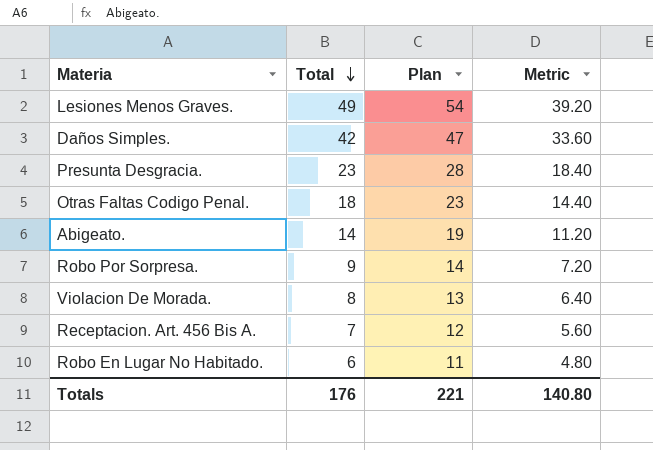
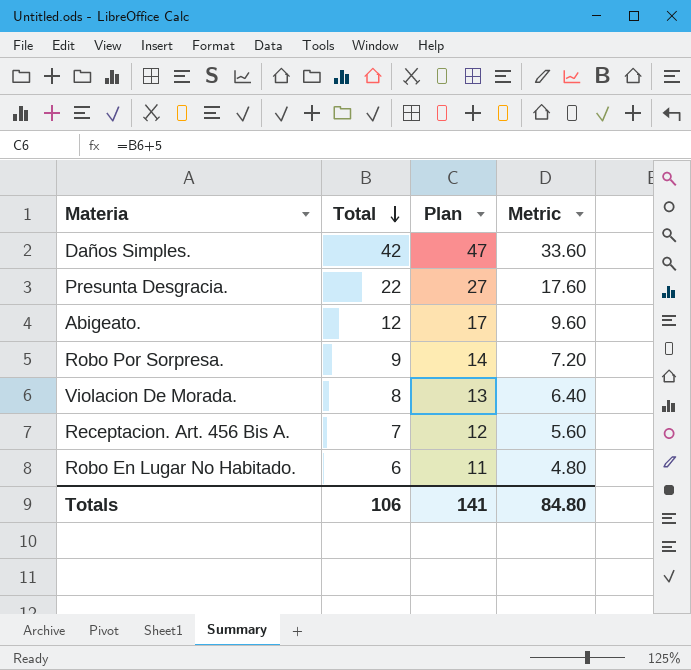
row Lesiones Menos Graves.: 49 | 54 | 39.20 -> none
row Otras Faltas Codigo Penal.: 18 | 23 | 14.40 -> none
Presunta Desgracia. | Total: 23 -> 22
Presunta Desgracia. | Plan: 28 -> 27
Presunta Desgracia. | Metric: 18.40 -> 17.60
Abigeato. | Total: 14 -> 12
Abigeato. | Plan: 19 -> 17
Abigeato. | Metric: 11.20 -> 9.60
Totals | Total: 176 -> 106
Totals | Plan: 221 -> 141
Totals | Metric: 140.80 -> 84.80

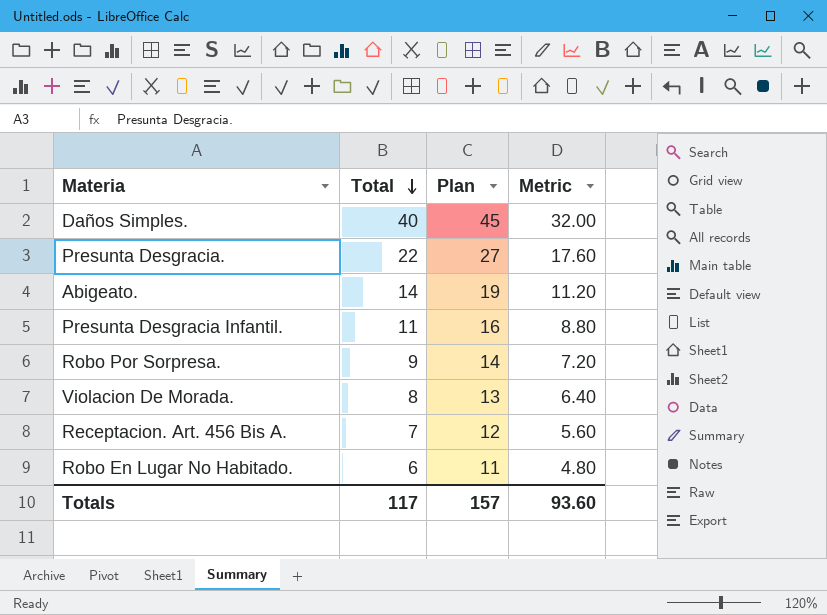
Daños Simples. | Total: 42 -> 40
Daños Simples. | Plan: 47 -> 45
Daños Simples. | Metric: 33.60 -> 32.00
Abigeato. | Total: 12 -> 14
Abigeato. | Plan: 17 -> 19
Abigeato. | Metric: 9.60 -> 11.20
row Presunta Desgracia Infantil.: none -> 11 | 16 | 8.80
Totals | Total: 106 -> 117
Totals | Plan: 141 -> 157
Totals | Metric: 84.80 -> 93.60

